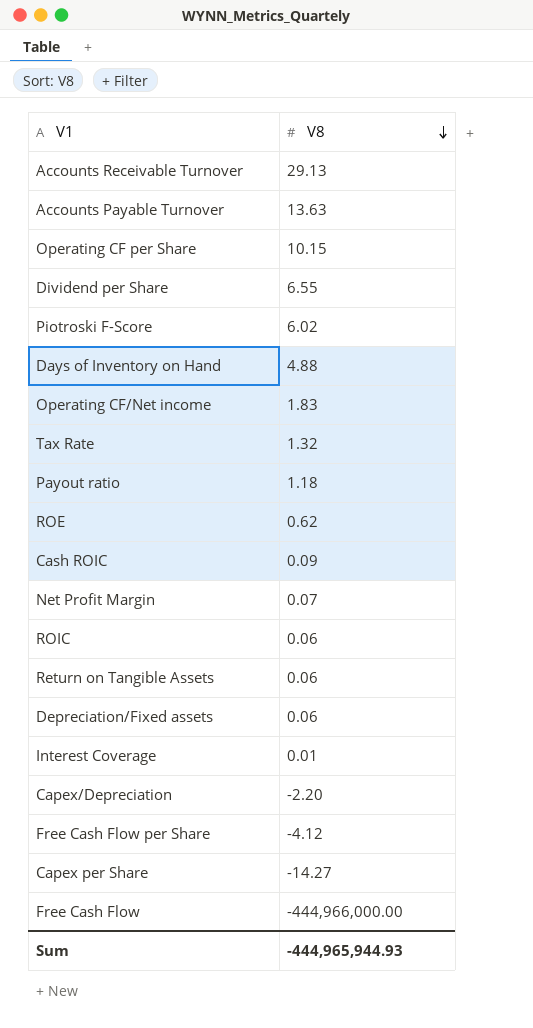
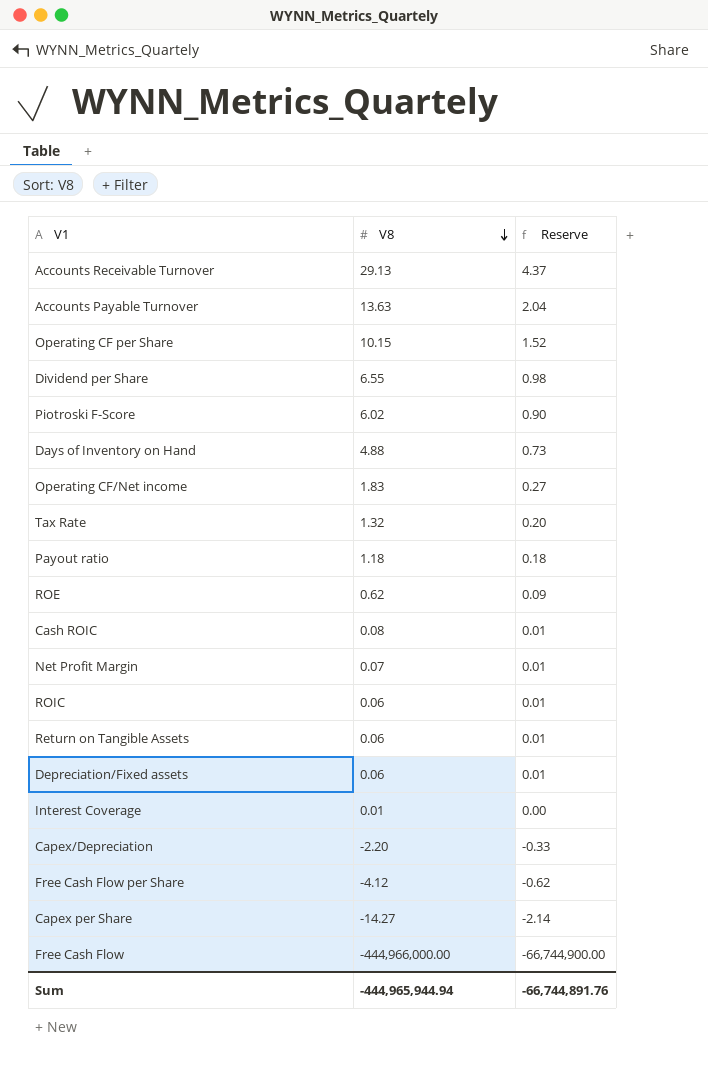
column Reserve | formula: none -> [V8] * 0.15
Cash ROIC | V8: 0.09 -> 0.08
Sum | V8: -444,965,944.93 -> -444,965,944.94

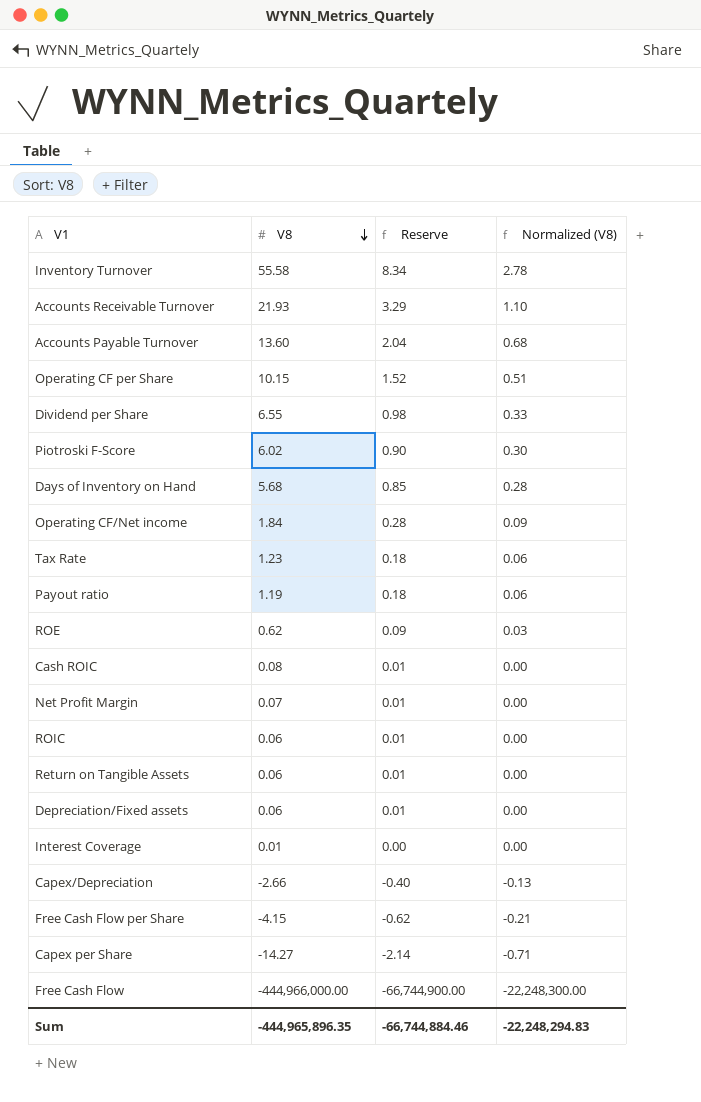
column Normalized (V8) | formula: none -> [V8] * 0.05
row Inventory Turnover: none -> 55.58 | 8.34 | 2.78
Accounts Receivable Turnover | V8: 29.13 -> 21.93
Accounts Receivable Turnover | Reserve: 4.37 -> 3.29
Accounts Payable Turnover | V8: 13.63 -> 13.60
Days of Inventory on Hand | V8: 4.88 -> 5.68
Days of Inventory on Hand | Reserve: 0.73 -> 0.85
Operating CF/Net income | V8: 1.83 -> 1.84
Operating CF/Net income | Reserve: 0.27 -> 0.28
Tax Rate | V8: 1.32 -> 1.23
Tax Rate | Reserve: 0.20 -> 0.18
Payout ratio | V8: 1.18 -> 1.19
Capex/Depreciation | V8: -2.20 -> -2.66
Capex/Depreciation | Reserve: -0.33 -> -0.40
Free Cash Flow per Share | V8: -4.12 -> -4.15
Sum | V8: -444,965,944.94 -> -444,965,896.35
Sum | Reserve: -66,744,891.76 -> -66,744,884.46

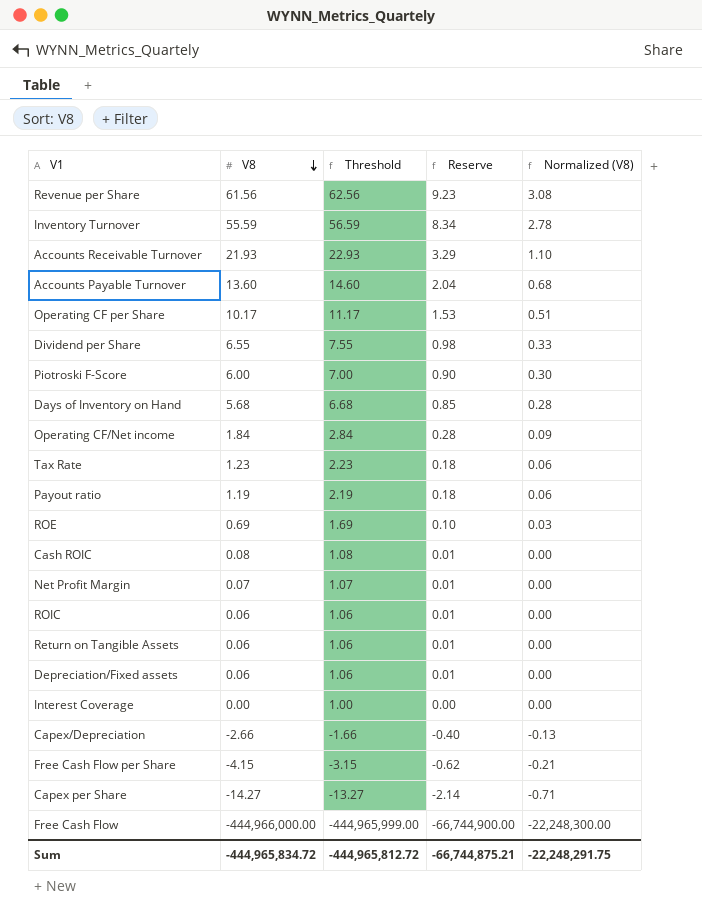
column Threshold | formula: none -> [V8] + 1
row Revenue per Share: none -> 61.56 | 62.56 | 9.23 | 3.08
Inventory Turnover | V8: 55.58 -> 55.59
Operating CF per Share | V8: 10.15 -> 10.17
Operating CF per Share | Reserve: 1.52 -> 1.53
Piotroski F-Score | V8: 6.02 -> 6.00
ROE | V8: 0.62 -> 0.69
ROE | Reserve: 0.09 -> 0.10
Interest Coverage | V8: 0.01 -> 0.00
Sum | V8: -444,965,896.35 -> -444,965,834.72
Sum | Reserve: -66,744,884.46 -> -66,744,875.21
Sum | Normalized (V8): -22,248,294.83 -> -22,248,291.75

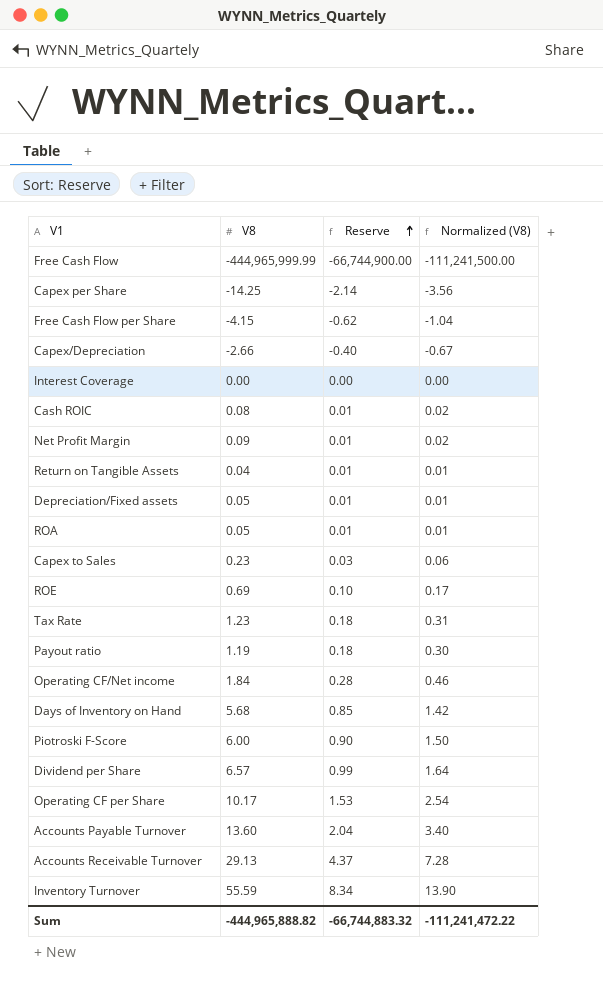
row order: V8 descending -> Reserve ascending
column Threshold | formula: [V8] + 1 -> none
column Normalized (V8) | formula: [V8] * 0.05 -> [V8] * 0.25
row Revenue per Share: 61.56 | 62.56 | 9.23 | 3.08 -> none
row ROIC: 0.06 | 1.06 | 0.01 | 0.00 -> none
Free Cash Flow | V8: -444,966,000.00 -> -444,965,999.99
Capex per Share | V8: -14.27 -> -14.25
Net Profit Margin | V8: 0.07 -> 0.09
Return on Tangible Assets | V8: 0.06 -> 0.04
Depreciation/Fixed assets | V8: 0.06 -> 0.05
row ROA: none -> 0.05 | 0.01 | 0.01
row Capex to Sales: none -> 0.23 | 0.03 | 0.06
Dividend per Share | V8: 6.55 -> 6.57
Dividend per Share | Reserve: 0.98 -> 0.99
Accounts Receivable Turnover | V8: 21.93 -> 29.13
Accounts Receivable Turnover | Reserve: 3.29 -> 4.37
Sum | V8: -444,965,834.72 -> -444,965,888.82
Sum | Reserve: -66,744,875.21 -> -66,744,883.32
Sum | Normalized (V8): -22,248,291.75 -> -111,241,472.22

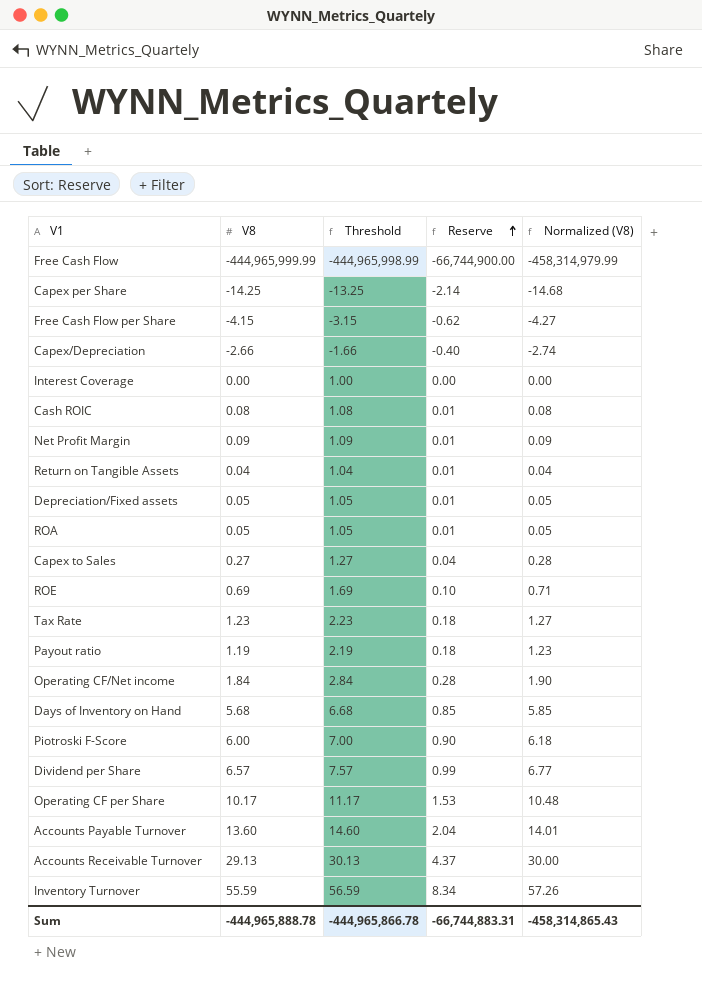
column Threshold | formula: none -> [V8] + 1
column Normalized (V8) | formula: [V8] * 0.25 -> [V8] * 1.03
Capex to Sales | V8: 0.23 -> 0.27
Capex to Sales | Reserve: 0.03 -> 0.04
Sum | V8: -444,965,888.82 -> -444,965,888.78
Sum | Reserve: -66,744,883.32 -> -66,744,883.31
Sum | Normalized (V8): -111,241,472.22 -> -458,314,865.43

